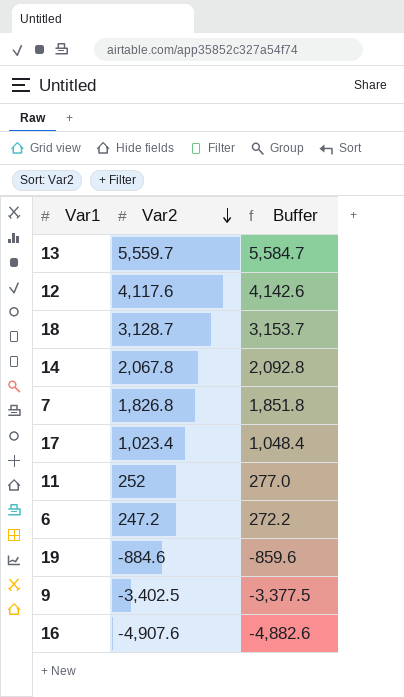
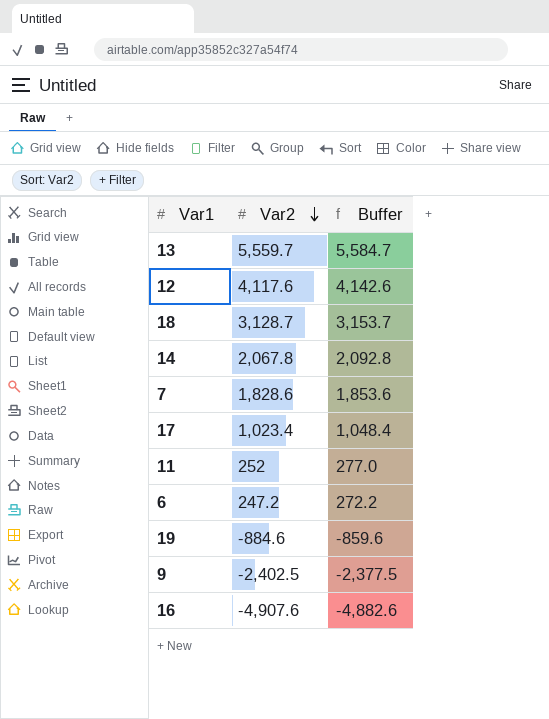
7 | Var2: 1,826.8 -> 1,828.6
7 | Buffer: 1,851.8 -> 1,853.6
9 | Var2: -3,402.5 -> -2,402.5
9 | Buffer: -3,377.5 -> -2,377.5

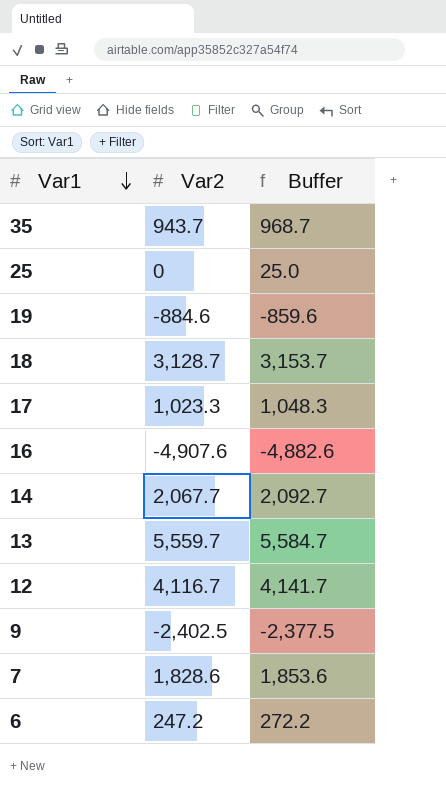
row order: Var2 descending -> Var1 descending
row 11: 252 | 277.0 -> none
row 35: none -> 943.7 | 968.7
row 25: none -> 0 | 25.0
17 | Var2: 1,023.4 -> 1,023.3
17 | Buffer: 1,048.4 -> 1,048.3
14 | Var2: 2,067.8 -> 2,067.7
14 | Buffer: 2,092.8 -> 2,092.7
12 | Var2: 4,117.6 -> 4,116.7
12 | Buffer: 4,142.6 -> 4,141.7

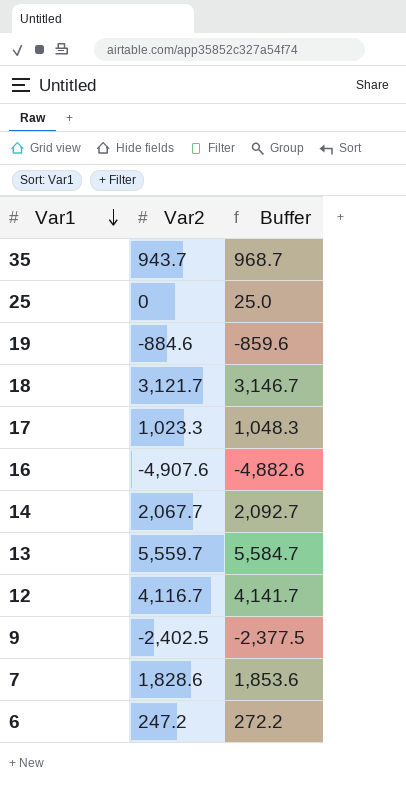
18 | Var2: 3,128.7 -> 3,121.7
18 | Buffer: 3,153.7 -> 3,146.7

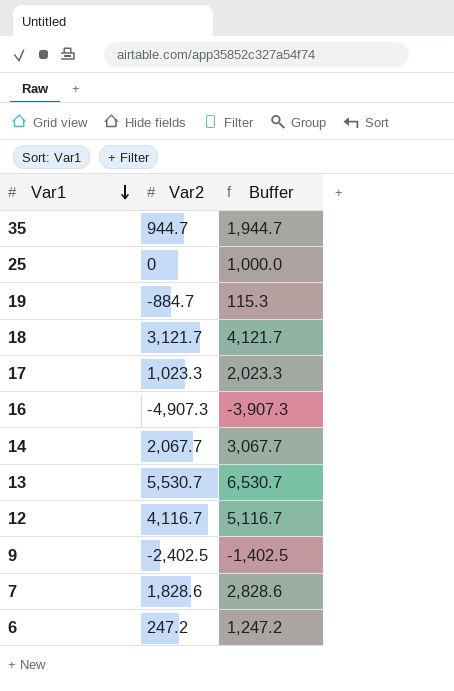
column Buffer | formula: [Var2] + 25 -> [Var2] + 1000
35 | Var2: 943.7 -> 944.7
19 | Var2: -884.6 -> -884.7
16 | Var2: -4,907.6 -> -4,907.3
13 | Var2: 5,559.7 -> 5,530.7

